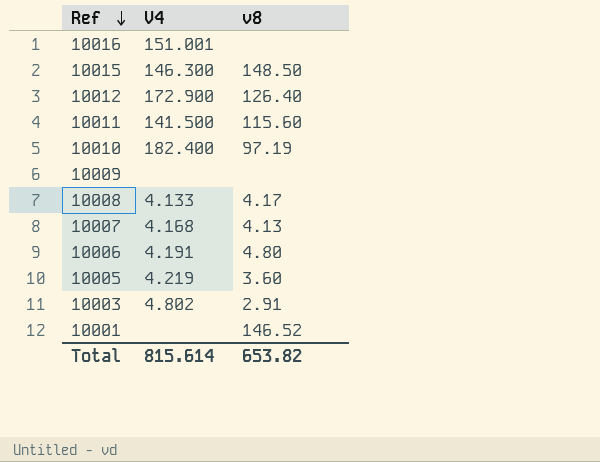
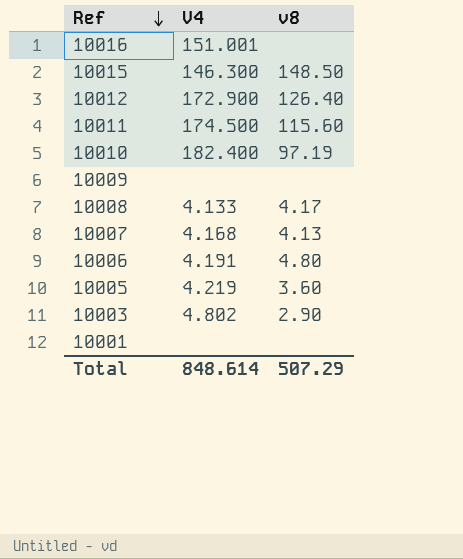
10011 | V4: 141.500 -> 174.500
10003 | v8: 2.91 -> 2.90
10001 | v8: 146.52 -> none
Total | V4: 815.614 -> 848.614
Total | v8: 653.82 -> 507.29

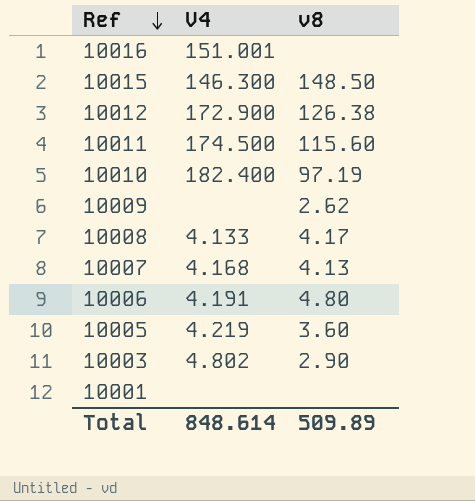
10012 | v8: 126.40 -> 126.38
10009 | v8: none -> 2.62
Total | v8: 507.29 -> 509.89

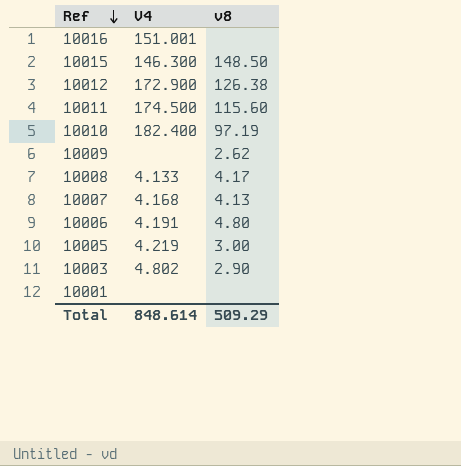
10005 | v8: 3.60 -> 3.00
Total | v8: 509.89 -> 509.29

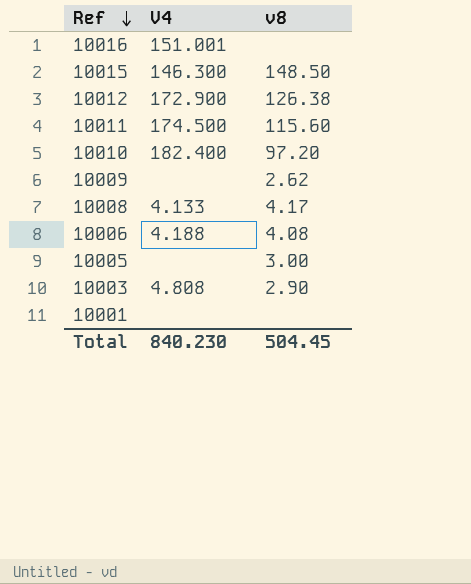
row 10007: 4.168 | 4.13 -> none
10010 | v8: 97.19 -> 97.20
10006 | V4: 4.191 -> 4.188
10006 | v8: 4.80 -> 4.08
10005 | V4: 4.219 -> none
10003 | V4: 4.802 -> 4.808
Total | V4: 848.614 -> 840.230
Total | v8: 509.29 -> 504.45

